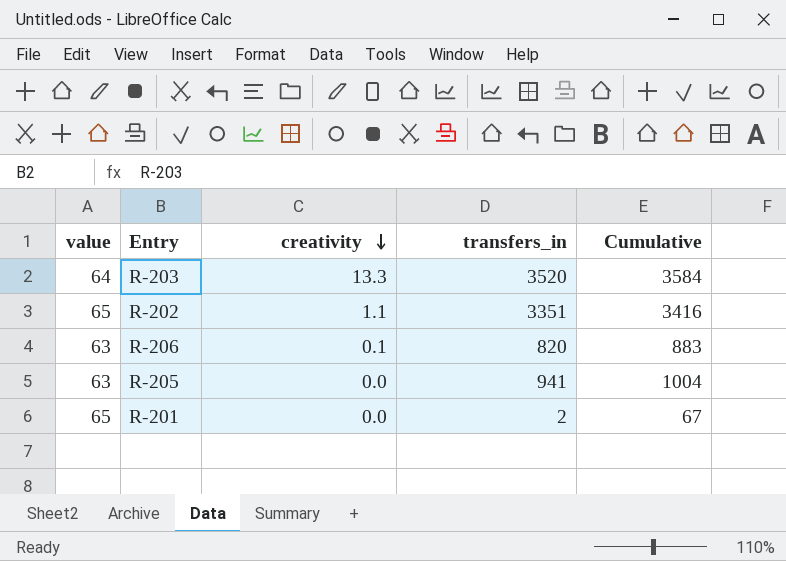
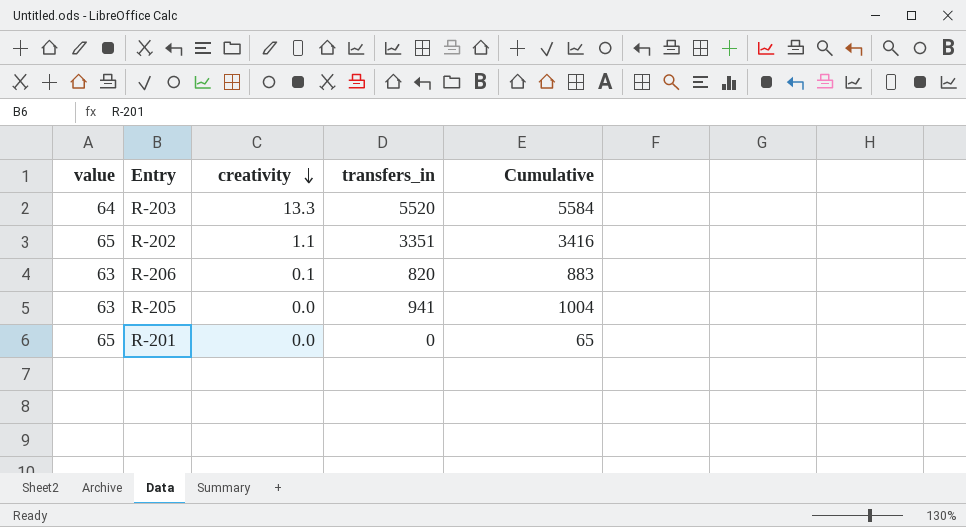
R-203 | transfers_in: 3520 -> 5520
R-203 | Cumulative: 3584 -> 5584
R-201 | transfers_in: 2 -> 0
R-201 | Cumulative: 67 -> 65

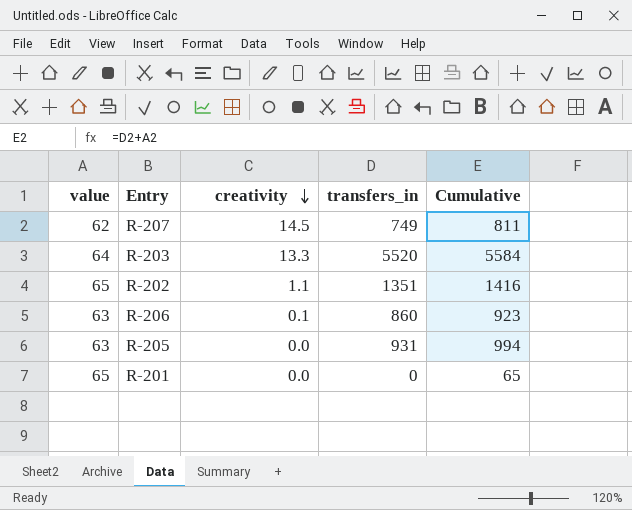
row R-207: none -> 62 | 14.5 | 749 | 811
R-202 | transfers_in: 3351 -> 1351
R-202 | Cumulative: 3416 -> 1416
R-206 | transfers_in: 820 -> 860
R-206 | Cumulative: 883 -> 923
R-205 | transfers_in: 941 -> 931
R-205 | Cumulative: 1004 -> 994

